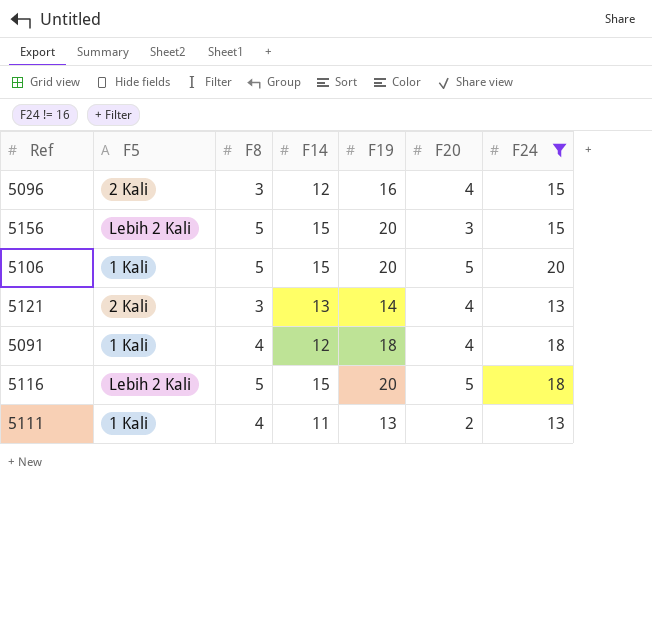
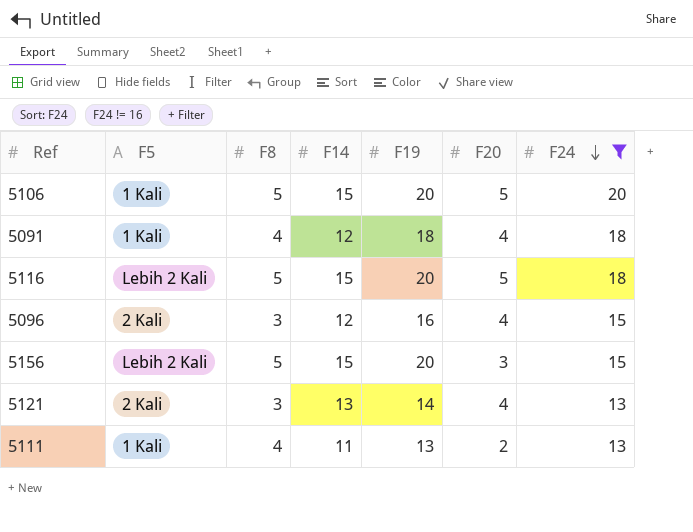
row order: none -> F24 descending

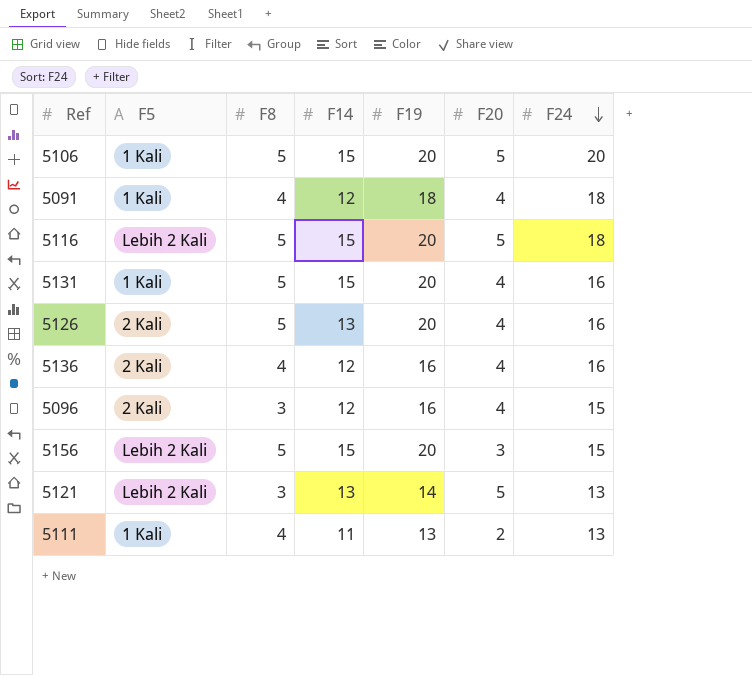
filter: F24 != 16 -> none
5121 | F5: 2 Kali -> Lebih 2 Kali
5121 | F20: 4 -> 5

